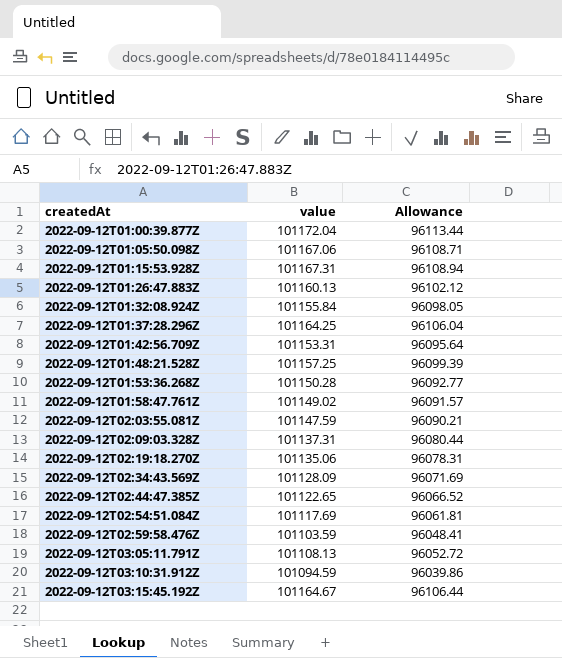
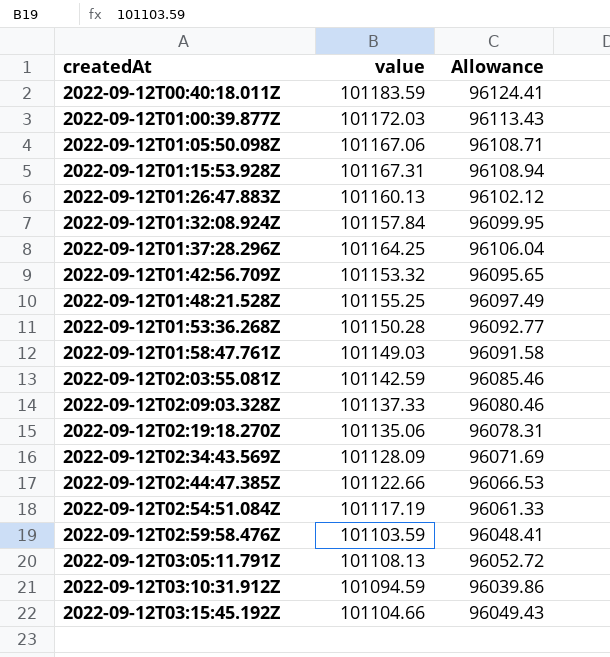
row 2022-09-12T00:40:18.011Z: none -> 101183.59 | 96124.41
2022-09-12T01:00:39.877Z | value: 101172.04 -> 101172.03
2022-09-12T01:00:39.877Z | Allowance: 96113.44 -> 96113.43
2022-09-12T01:32:08.924Z | value: 101155.84 -> 101157.84
2022-09-12T01:32:08.924Z | Allowance: 96098.05 -> 96099.95
2022-09-12T01:42:56.709Z | value: 101153.31 -> 101153.32
2022-09-12T01:42:56.709Z | Allowance: 96095.64 -> 96095.65
2022-09-12T01:48:21.528Z | value: 101157.25 -> 101155.25
2022-09-12T01:48:21.528Z | Allowance: 96099.39 -> 96097.49
2022-09-12T01:58:47.761Z | value: 101149.02 -> 101149.03
2022-09-12T01:58:47.761Z | Allowance: 96091.57 -> 96091.58
2022-09-12T02:03:55.081Z | value: 101147.59 -> 101142.59
2022-09-12T02:03:55.081Z | Allowance: 96090.21 -> 96085.46
2022-09-12T02:09:03.328Z | value: 101137.31 -> 101137.33
2022-09-12T02:09:03.328Z | Allowance: 96080.44 -> 96080.46
2022-09-12T02:44:47.385Z | value: 101122.65 -> 101122.66
2022-09-12T02:44:47.385Z | Allowance: 96066.52 -> 96066.53
2022-09-12T02:54:51.084Z | value: 101117.69 -> 101117.19
2022-09-12T02:54:51.084Z | Allowance: 96061.81 -> 96061.33
2022-09-12T03:15:45.192Z | value: 101164.67 -> 101104.66
2022-09-12T03:15:45.192Z | Allowance: 96106.44 -> 96049.43

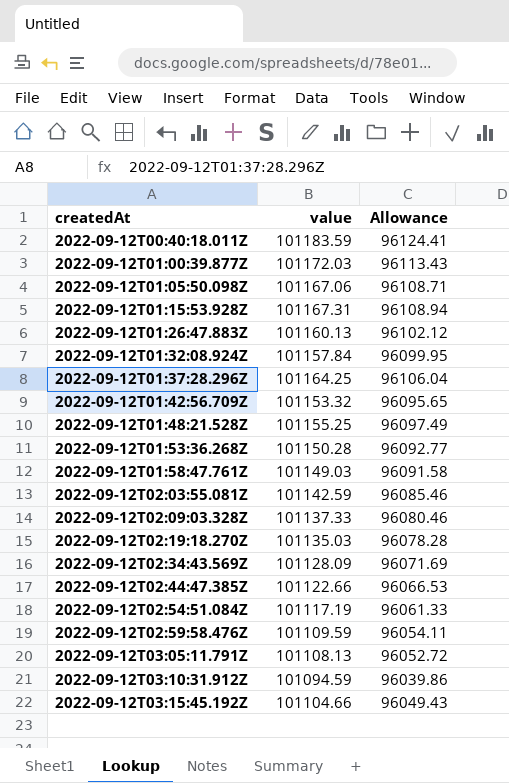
2022-09-12T02:19:18.270Z | value: 101135.06 -> 101135.03
2022-09-12T02:19:18.270Z | Allowance: 96078.31 -> 96078.28
2022-09-12T02:59:58.476Z | value: 101103.59 -> 101109.59
2022-09-12T02:59:58.476Z | Allowance: 96048.41 -> 96054.11

